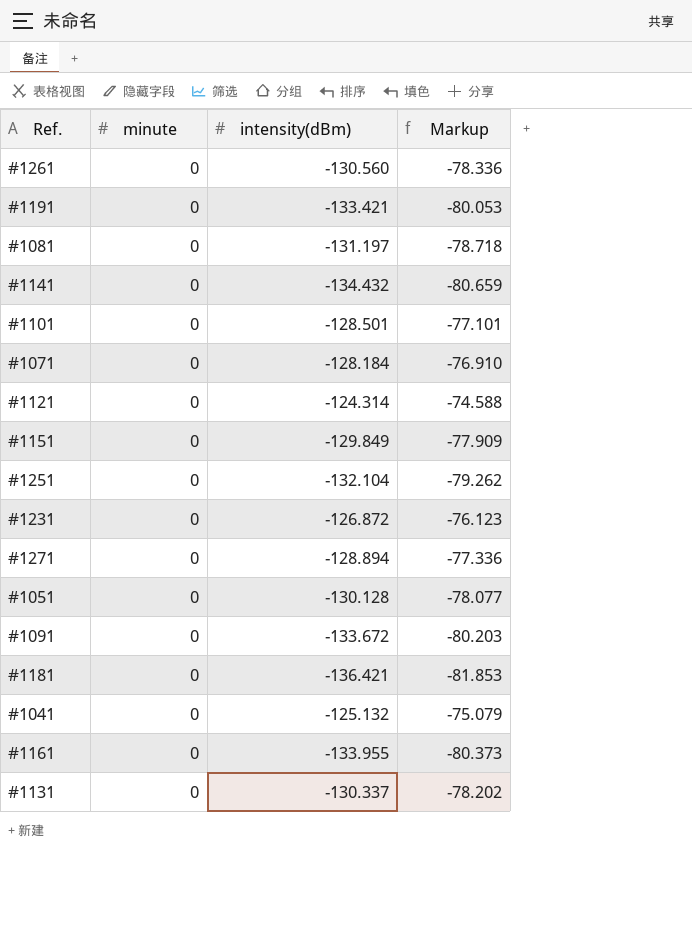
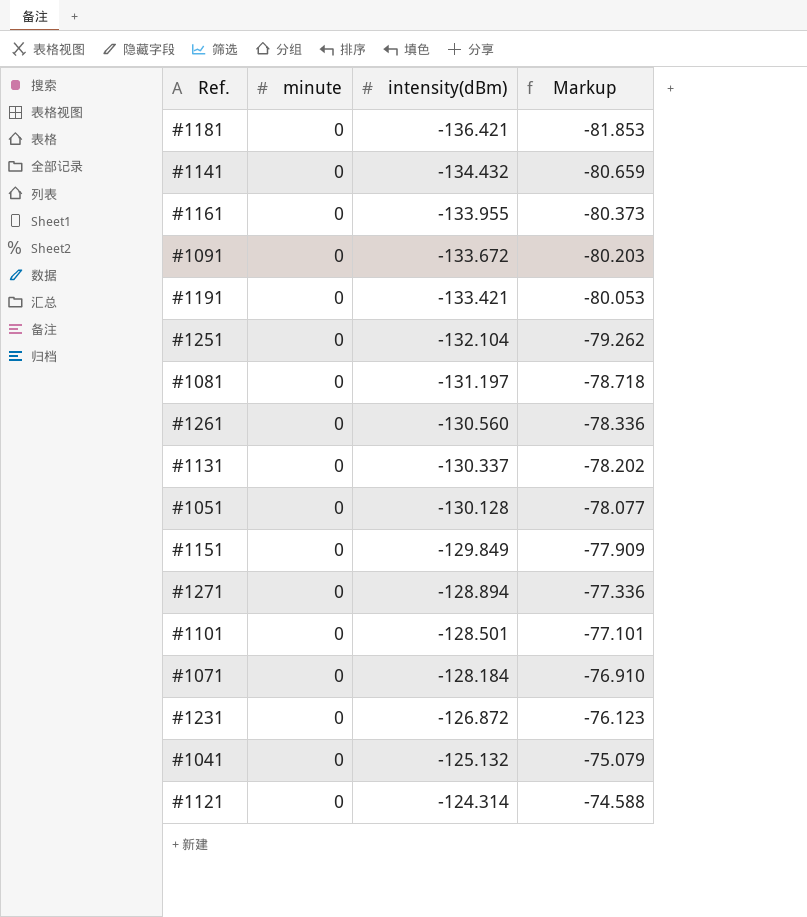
row order: none -> intensity(dBm) ascending

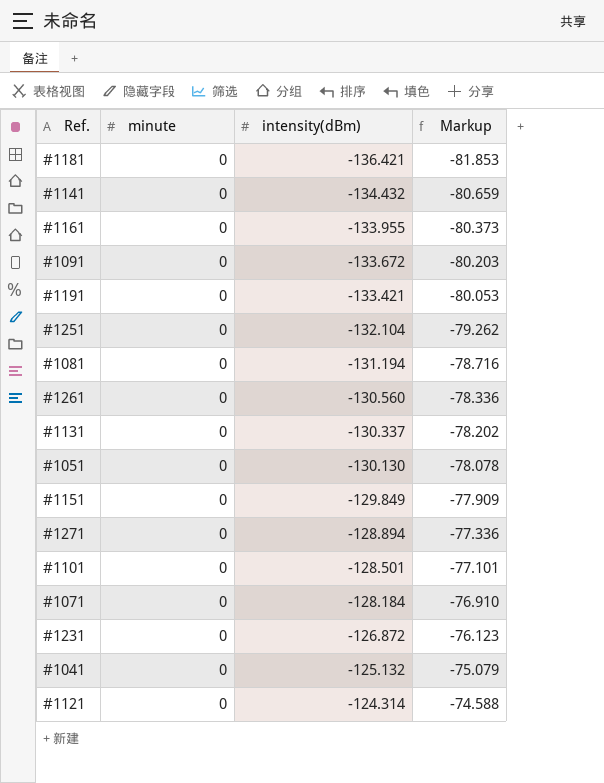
#1081 | intensity(dBm): -131.197 -> -131.194
#1081 | Markup: -78.718 -> -78.716
#1051 | intensity(dBm): -130.128 -> -130.130
#1051 | Markup: -78.077 -> -78.078

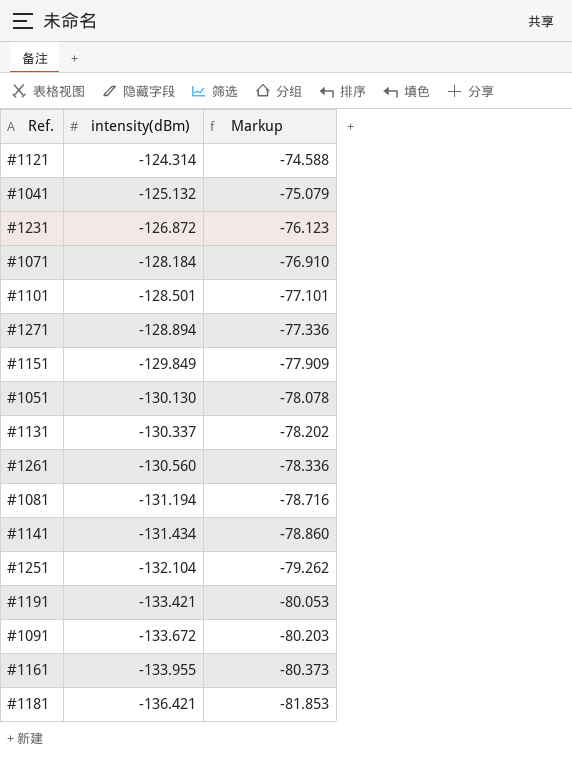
row order: intensity(dBm) ascending -> intensity(dBm) descending
column minute | position: 2 -> none
#1141 | intensity(dBm): -134.432 -> -131.434
#1141 | Markup: -80.659 -> -78.860

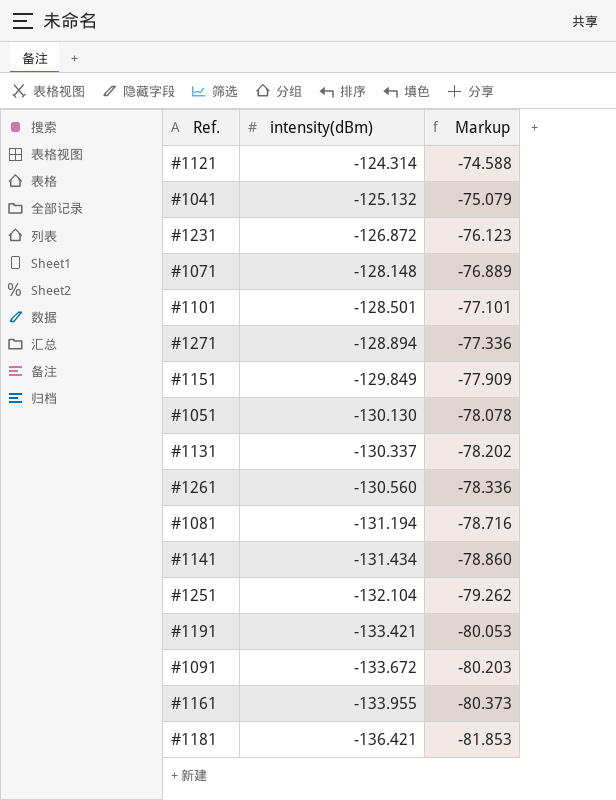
#1071 | intensity(dBm): -128.184 -> -128.148
#1071 | Markup: -76.910 -> -76.889

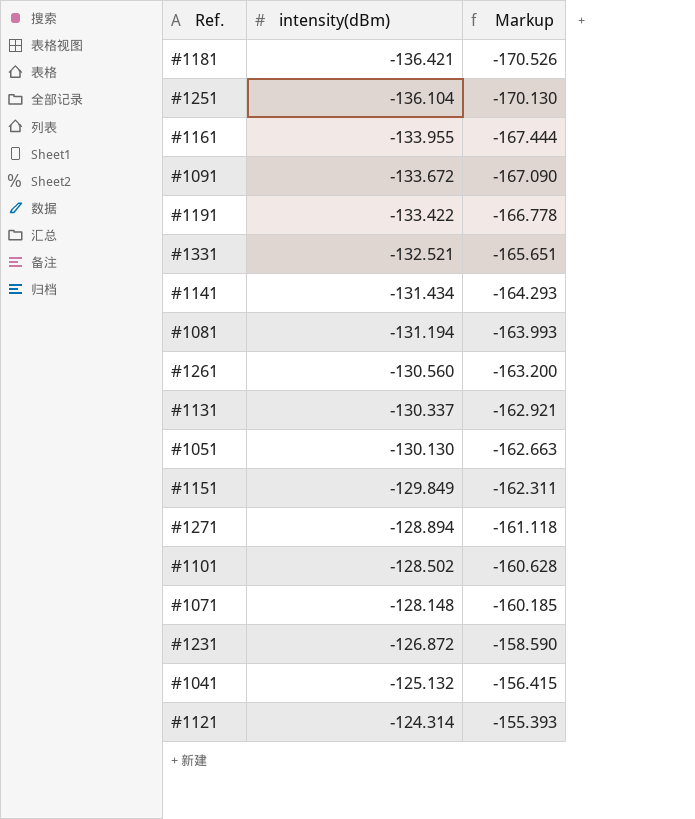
row order: intensity(dBm) descending -> intensity(dBm) ascending
column Markup | formula: [intensity(dBm)] * 0.6 -> [intensity(dBm)] * 1.25
#1251 | intensity(dBm): -132.104 -> -136.104
#1191 | intensity(dBm): -133.421 -> -133.422
row #1331: none -> -132.521 | -165.651
#1101 | intensity(dBm): -128.501 -> -128.502

